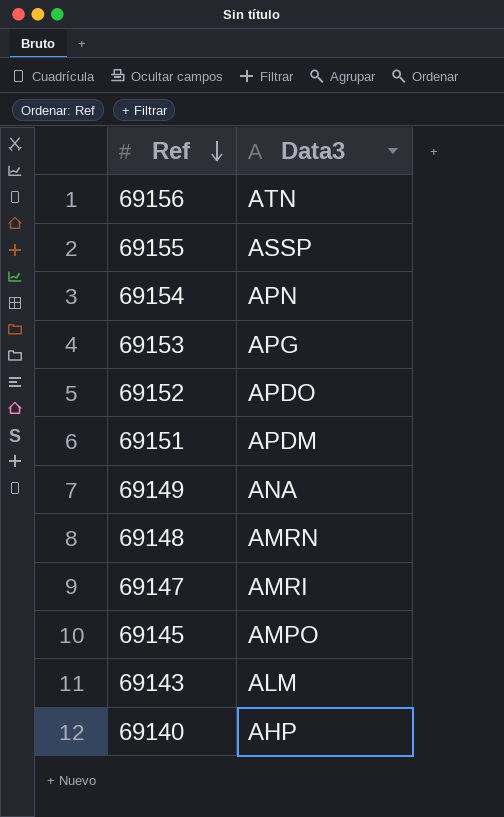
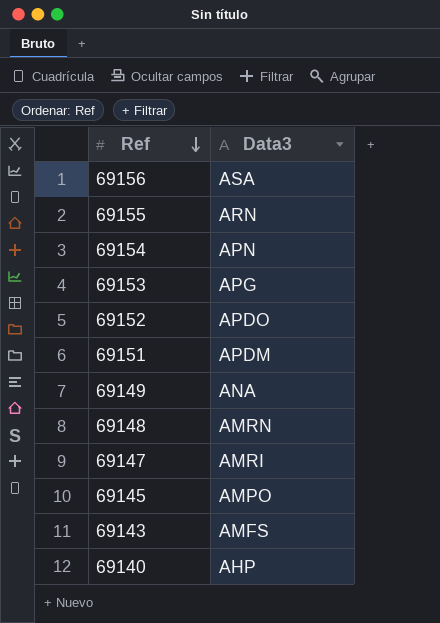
69156 | Data3: ATN -> ASA
69155 | Data3: ASSP -> ARN
69143 | Data3: ALM -> AMFS

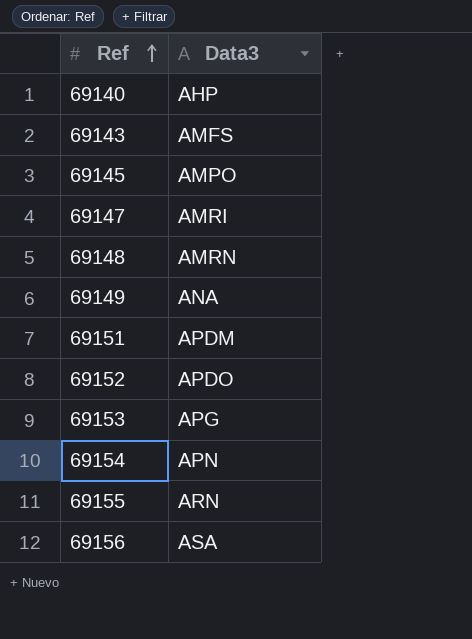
row order: Ref descending -> Ref ascending

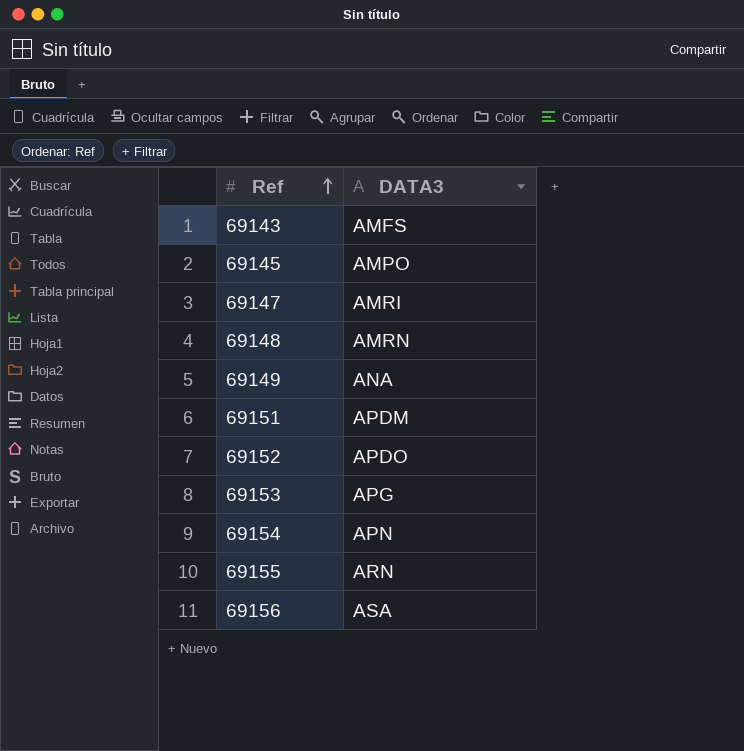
column name: Data3 -> DATA3
row 69140: AHP -> none

